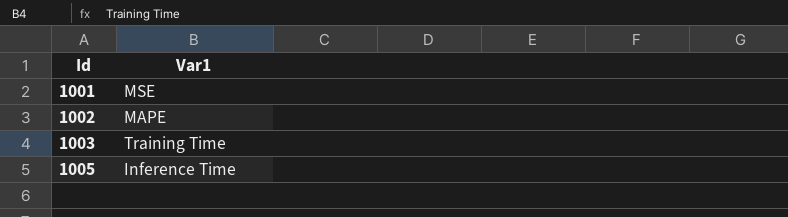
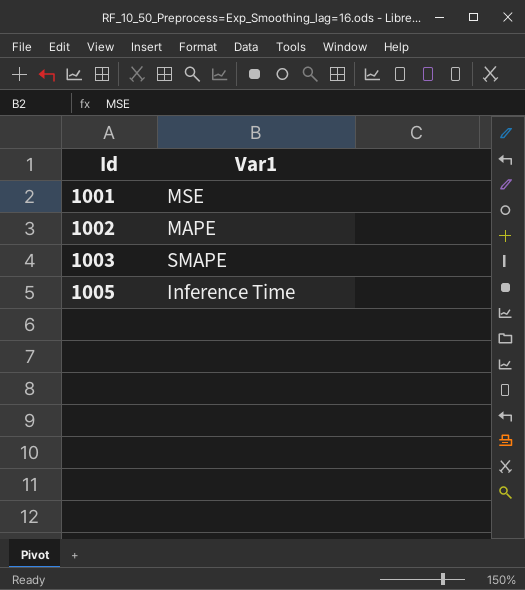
1003 | Var1: Training Time -> SMAPE

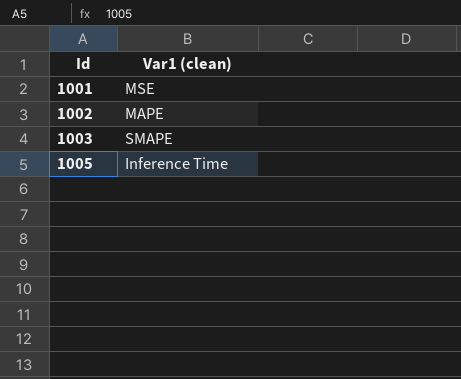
column name: Var1 -> Var1 (clean)

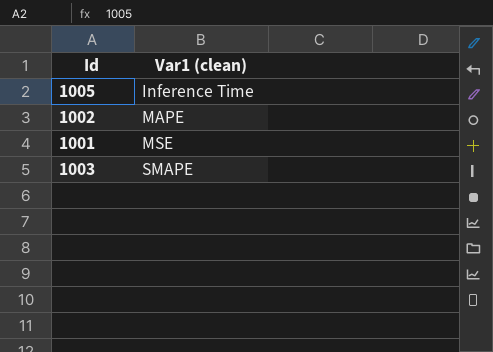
row order: Id ascending -> Var1 (clean) ascending

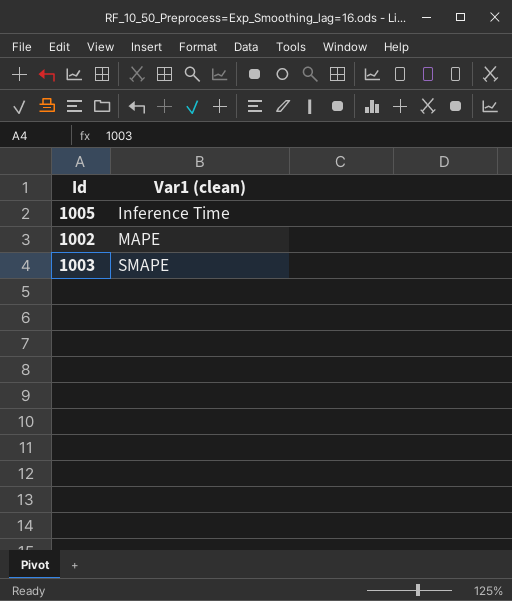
row 1001: MSE -> none

